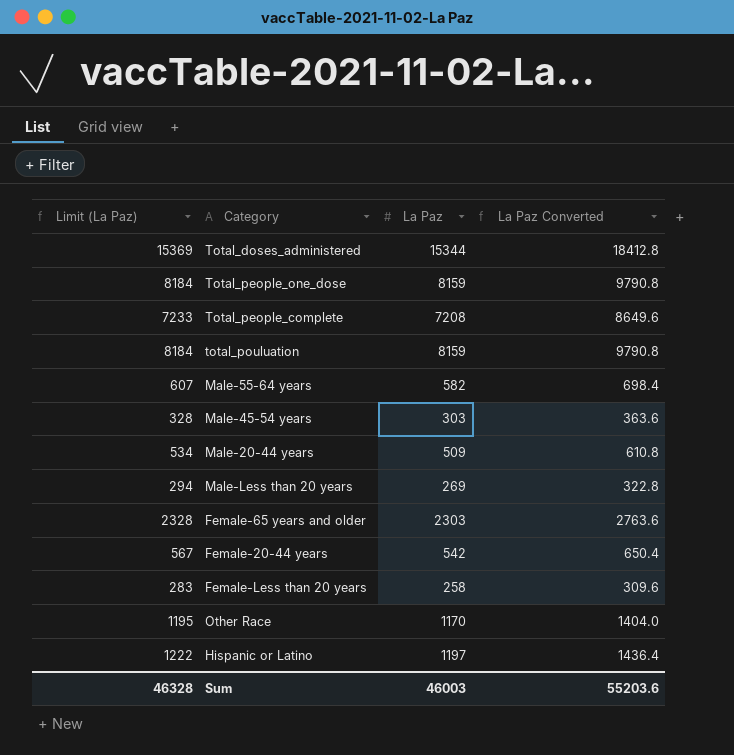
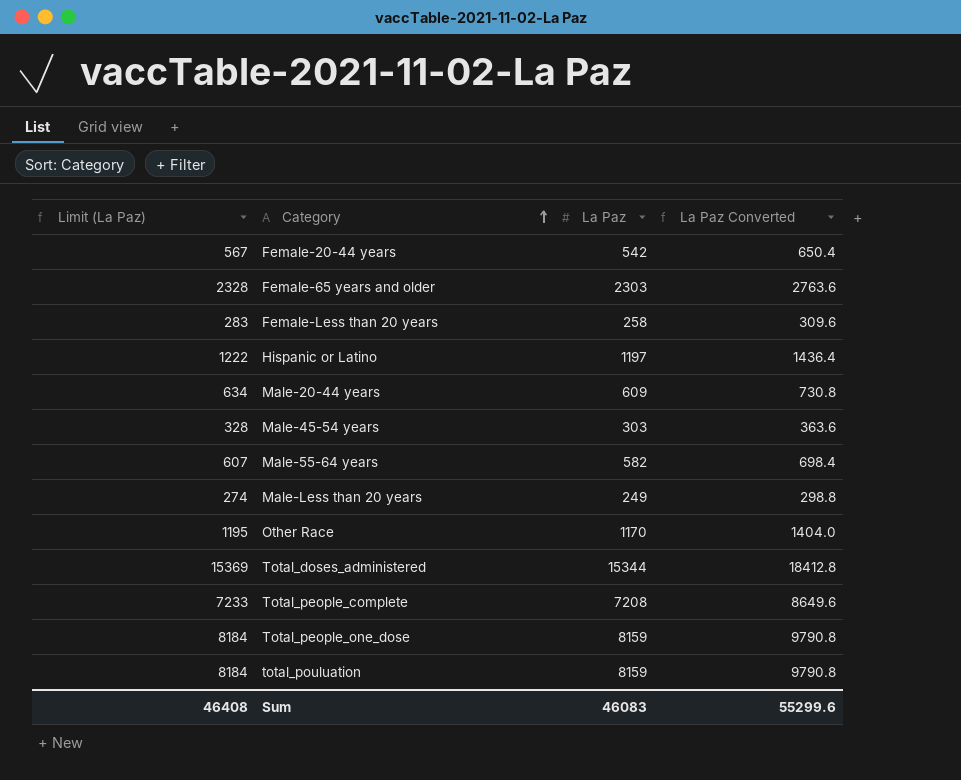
row order: none -> Category ascending
Male-20-44 years | Limit (La Paz): 534 -> 634
Male-20-44 years | La Paz: 509 -> 609
Male-20-44 years | La Paz Converted: 610.8 -> 730.8
Male-Less than 20 years | Limit (La Paz): 294 -> 274
Male-Less than 20 years | La Paz: 269 -> 249
Male-Less than 20 years | La Paz Converted: 322.8 -> 298.8
Sum | Limit (La Paz): 46328 -> 46408
Sum | La Paz: 46003 -> 46083
Sum | La Paz Converted: 55203.6 -> 55299.6

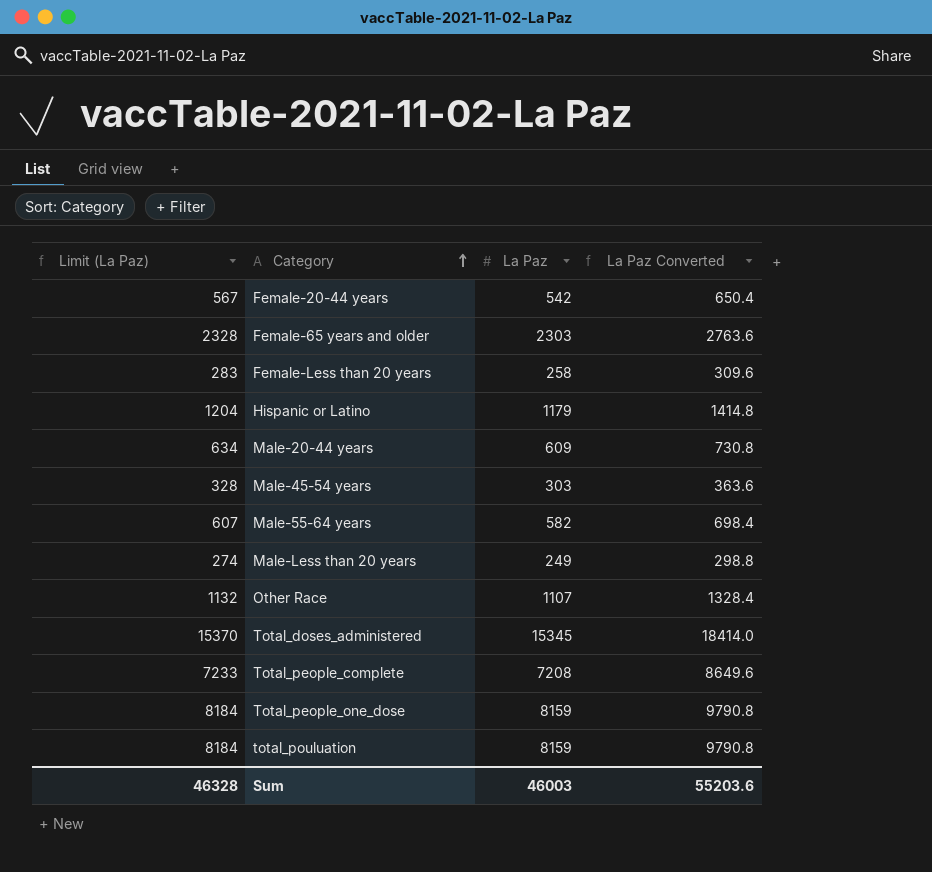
Hispanic or Latino | Limit (La Paz): 1222 -> 1204
Hispanic or Latino | La Paz: 1197 -> 1179
Hispanic or Latino | La Paz Converted: 1436.4 -> 1414.8
Other Race | Limit (La Paz): 1195 -> 1132
Other Race | La Paz: 1170 -> 1107
Other Race | La Paz Converted: 1404.0 -> 1328.4
Total_doses_administered | Limit (La Paz): 15369 -> 15370
Total_doses_administered | La Paz: 15344 -> 15345
Total_doses_administered | La Paz Converted: 18412.8 -> 18414.0
Sum | Limit (La Paz): 46408 -> 46328
Sum | La Paz: 46083 -> 46003
Sum | La Paz Converted: 55299.6 -> 55203.6

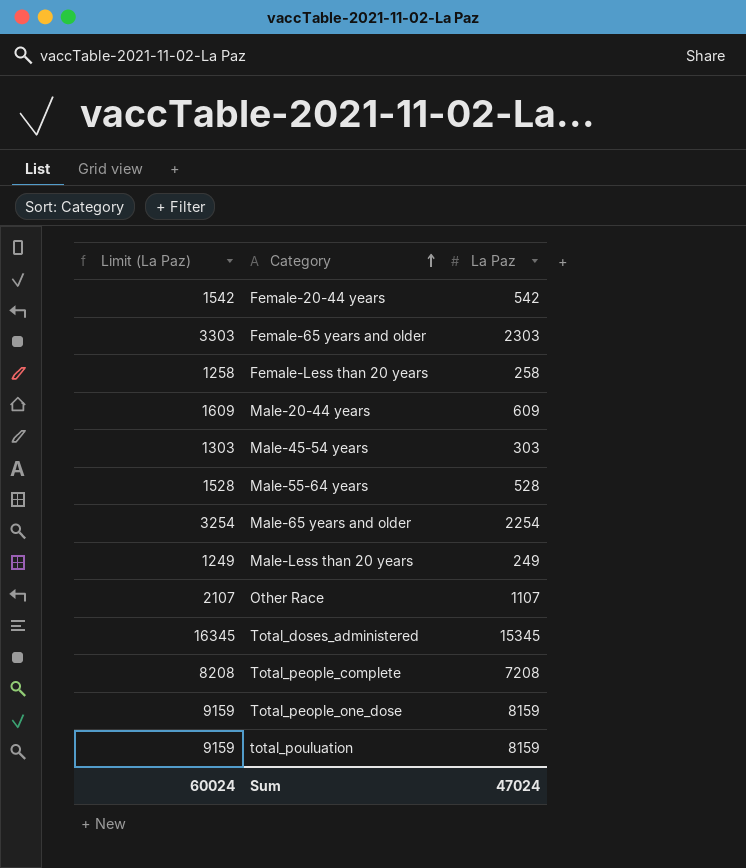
column La Paz Converted | formula: [La Paz] * 1.2 -> none
column Limit (La Paz) | formula: [La Paz] + 25 -> [La Paz] + 1000
row Hispanic or Latino: 1204 | 1179 | 1414.8 -> none
Male-55-64 years | La Paz: 582 -> 528
row Male-65 years and older: none -> 3254 | 2254
Sum | Limit (La Paz): 46328 -> 60024
Sum | La Paz: 46003 -> 47024

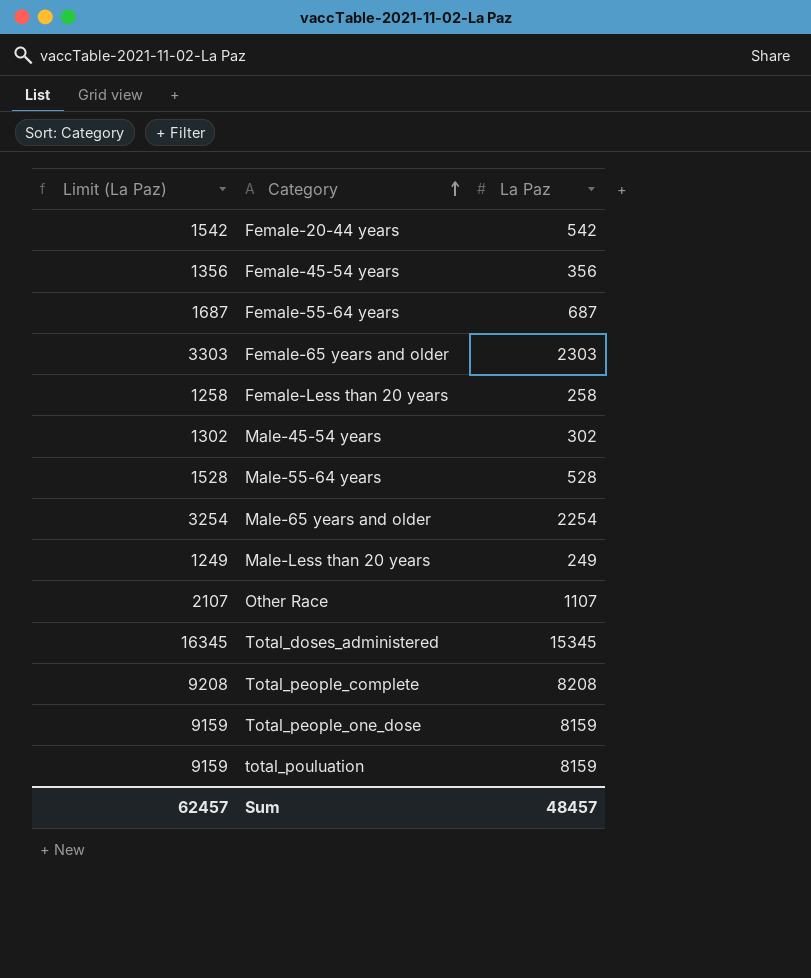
row Male-20-44 years: 1609 | 609 -> none
row Female-45-54 years: none -> 1356 | 356
row Female-55-64 years: none -> 1687 | 687
Male-45-54 years | Limit (La Paz): 1303 -> 1302
Male-45-54 years | La Paz: 303 -> 302
Total_people_complete | Limit (La Paz): 8208 -> 9208
Total_people_complete | La Paz: 7208 -> 8208
Sum | Limit (La Paz): 60024 -> 62457
Sum | La Paz: 47024 -> 48457

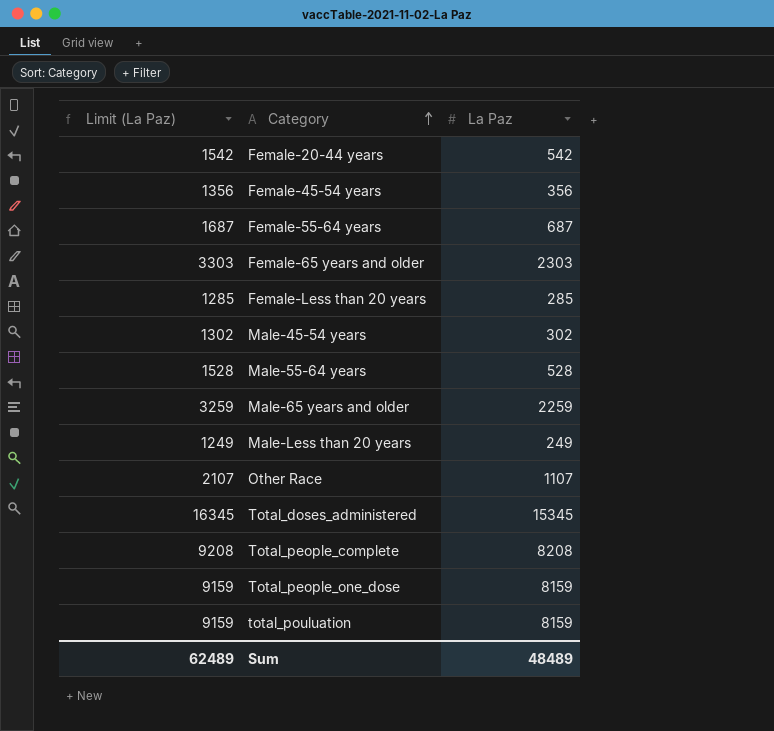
Female-Less than 20 years | Limit (La Paz): 1258 -> 1285
Female-Less than 20 years | La Paz: 258 -> 285
Male-65 years and older | Limit (La Paz): 3254 -> 3259
Male-65 years and older | La Paz: 2254 -> 2259
Sum | Limit (La Paz): 62457 -> 62489
Sum | La Paz: 48457 -> 48489

